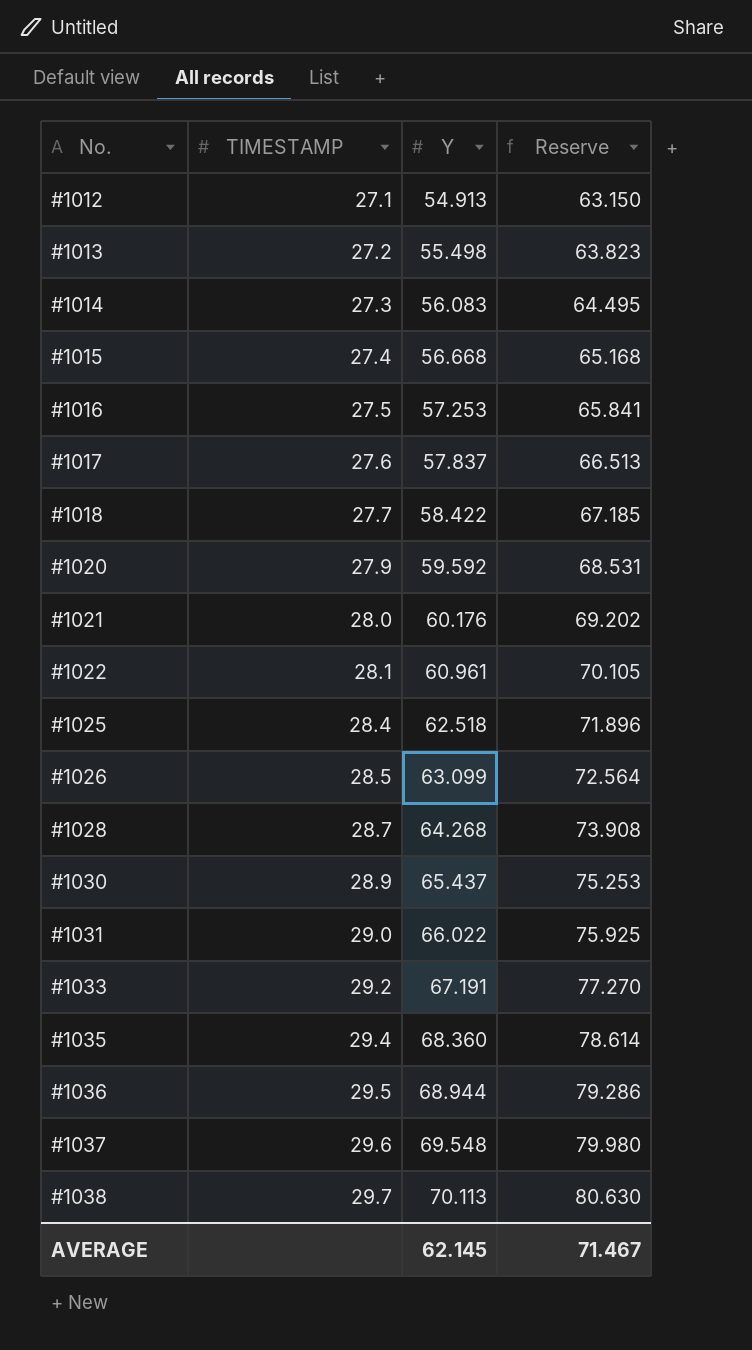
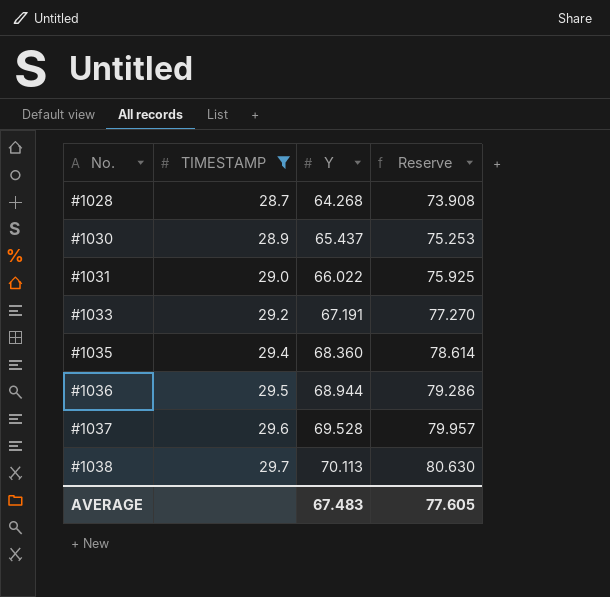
filter: none -> TIMESTAMP >= 28.7
#1037 | Y: 69.548 -> 69.528
#1037 | Reserve: 79.980 -> 79.957
AVERAGE | Y: 62.145 -> 67.483
AVERAGE | Reserve: 71.467 -> 77.605

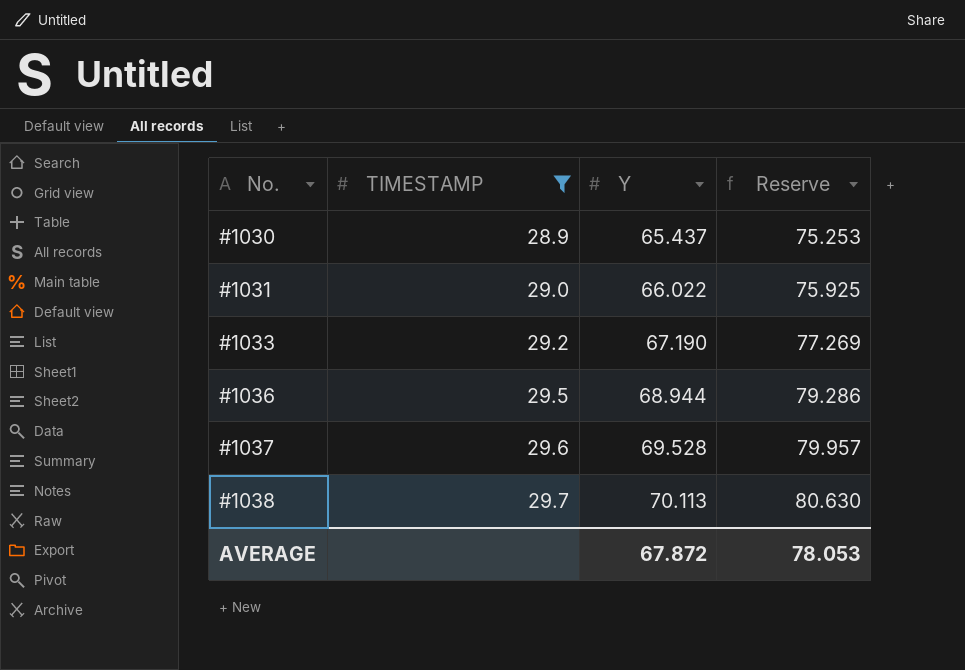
row #1028: 28.7 | 64.268 | 73.908 -> none
row #1035: 29.4 | 68.360 | 78.614 -> none
#1033 | Y: 67.191 -> 67.190
#1033 | Reserve: 77.270 -> 77.269
AVERAGE | Y: 67.483 -> 67.872
AVERAGE | Reserve: 77.605 -> 78.053

